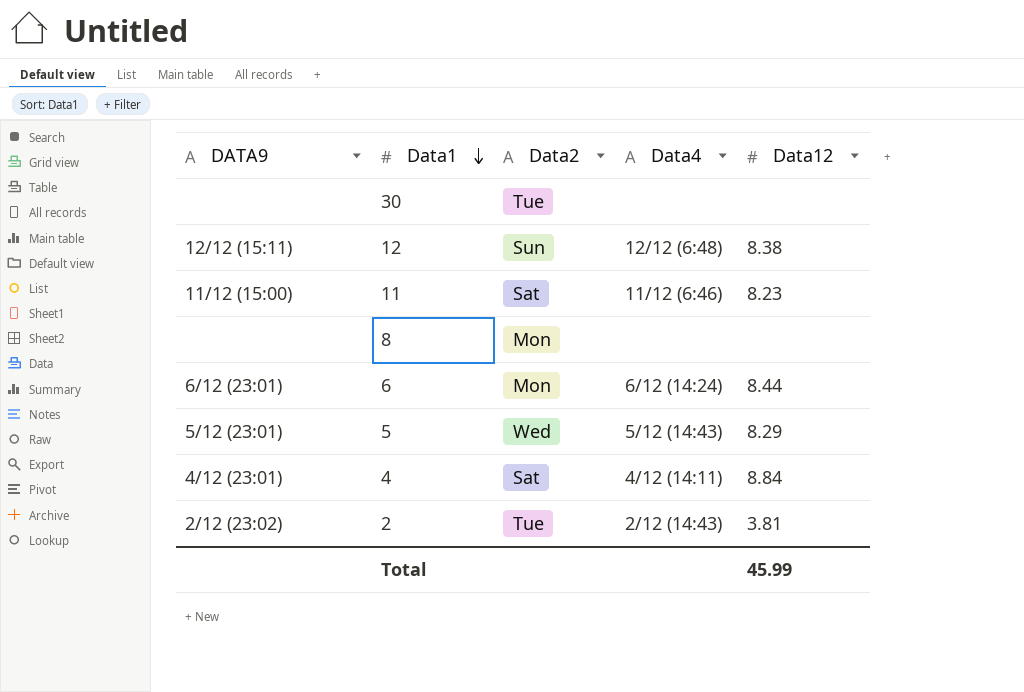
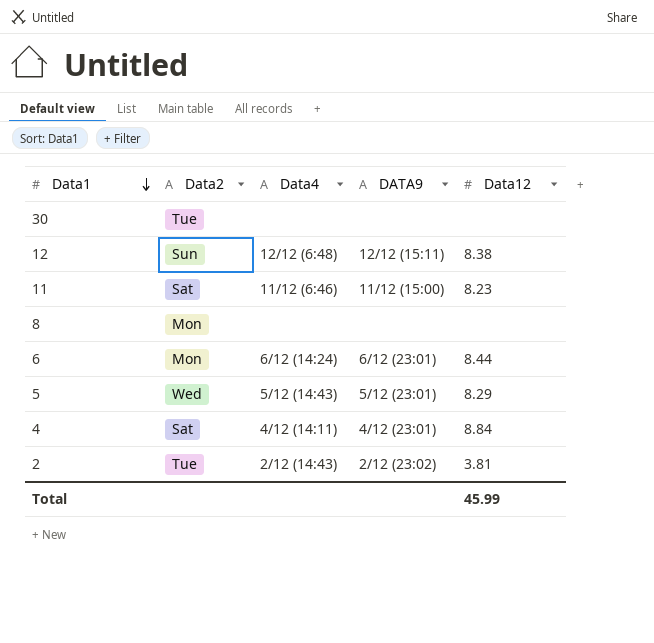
column DATA9 | position: 1 -> 4

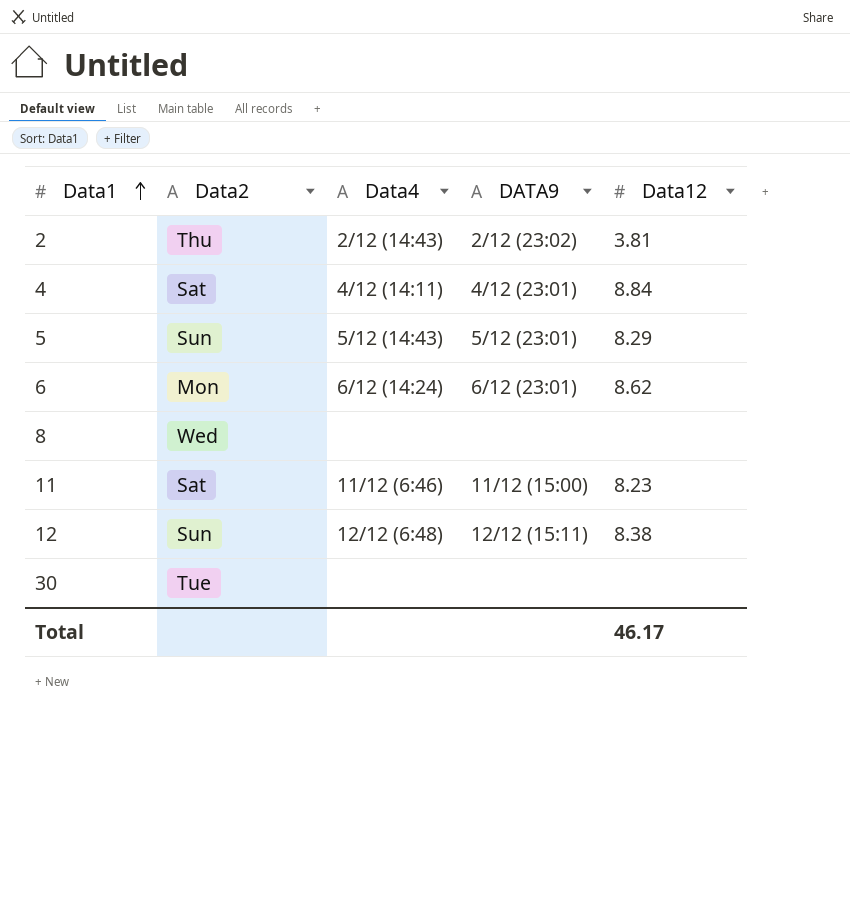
row order: Data1 descending -> Data1 ascending
2 | Data2: Tue -> Thu
5 | Data2: Wed -> Sun
6 | Data12: 8.44 -> 8.62
8 | Data2: Mon -> Wed
Total | Data12: 45.99 -> 46.17

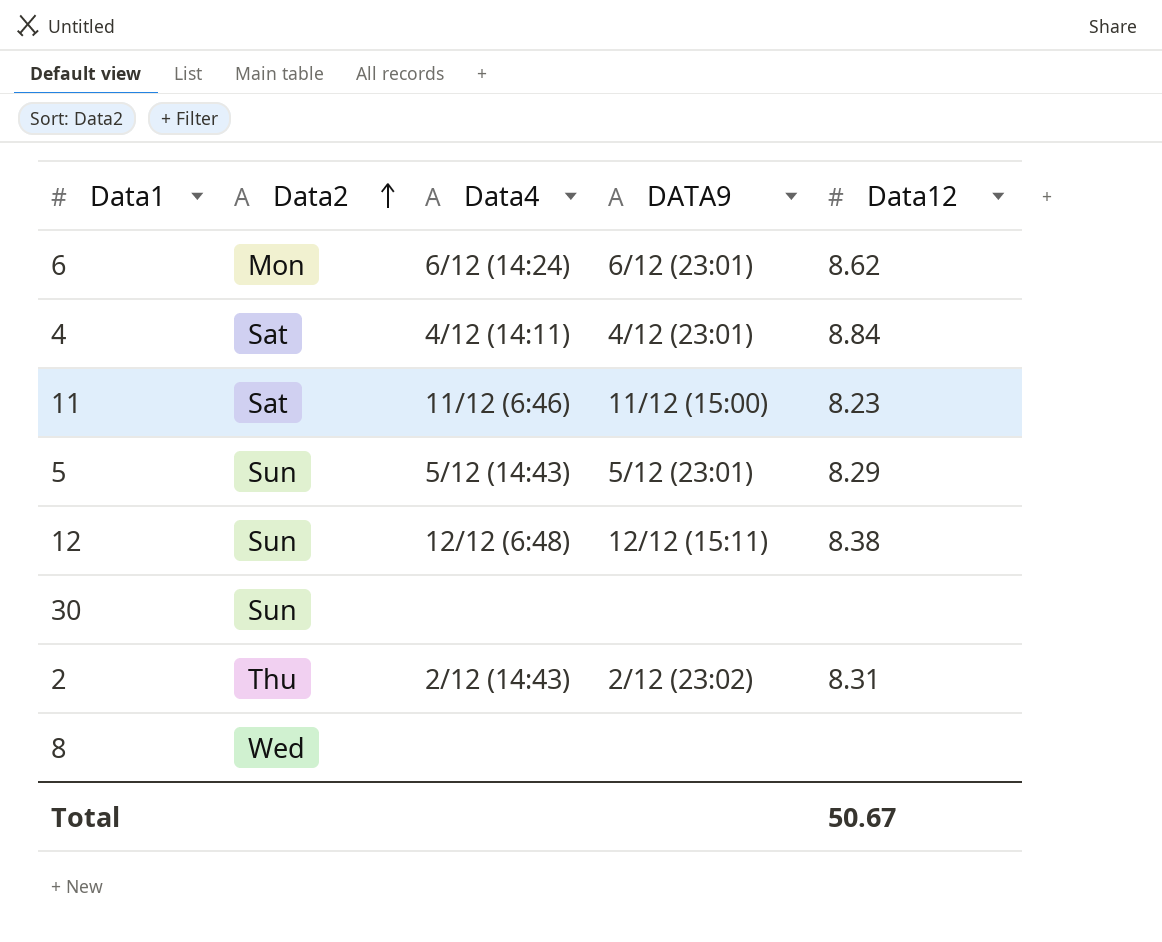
row order: Data1 ascending -> Data2 ascending
30 | Data2: Tue -> Sun
2 | Data12: 3.81 -> 8.31
Total | Data12: 46.17 -> 50.67

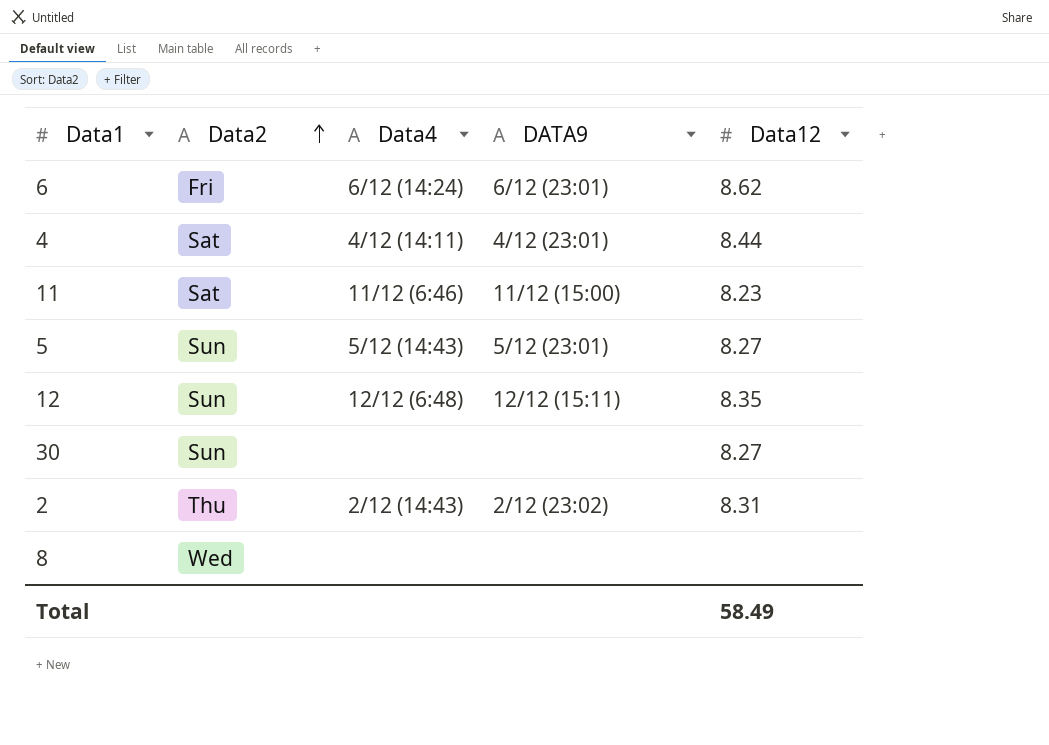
6 | Data2: Mon -> Fri
4 | Data12: 8.84 -> 8.44
5 | Data12: 8.29 -> 8.27
12 | Data12: 8.38 -> 8.35
30 | Data12: none -> 8.27
Total | Data12: 50.67 -> 58.49

